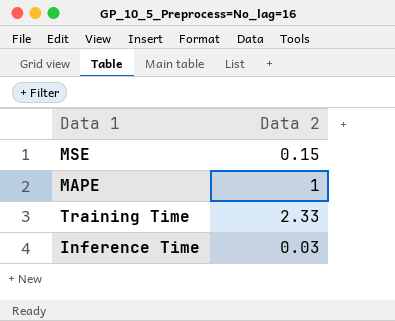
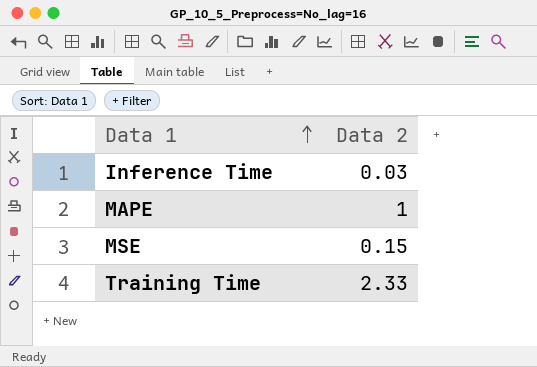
row order: none -> Data 1 ascending

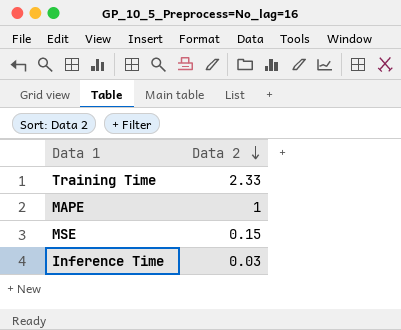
row order: Data 1 ascending -> Data 2 descending

